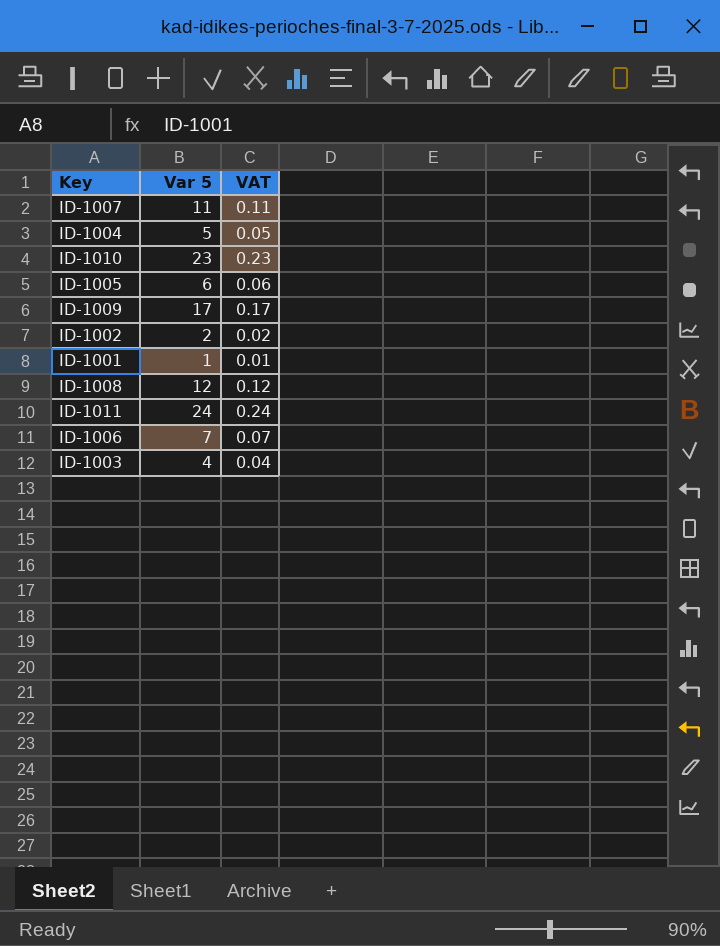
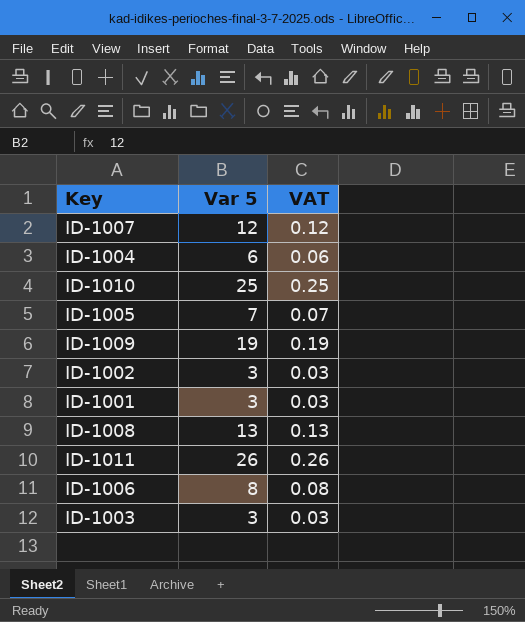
ID-1007 | Var 5: 11 -> 12
ID-1007 | VAT: 0.11 -> 0.12
ID-1004 | Var 5: 5 -> 6
ID-1004 | VAT: 0.05 -> 0.06
ID-1010 | Var 5: 23 -> 25
ID-1010 | VAT: 0.23 -> 0.25
ID-1005 | Var 5: 6 -> 7
ID-1005 | VAT: 0.06 -> 0.07
ID-1009 | Var 5: 17 -> 19
ID-1009 | VAT: 0.17 -> 0.19
ID-1002 | Var 5: 2 -> 3
ID-1002 | VAT: 0.02 -> 0.03
ID-1001 | Var 5: 1 -> 3
ID-1001 | VAT: 0.01 -> 0.03
ID-1008 | Var 5: 12 -> 13
ID-1008 | VAT: 0.12 -> 0.13
ID-1011 | Var 5: 24 -> 26
ID-1011 | VAT: 0.24 -> 0.26
ID-1006 | Var 5: 7 -> 8
ID-1006 | VAT: 0.07 -> 0.08
ID-1003 | Var 5: 4 -> 3
ID-1003 | VAT: 0.04 -> 0.03

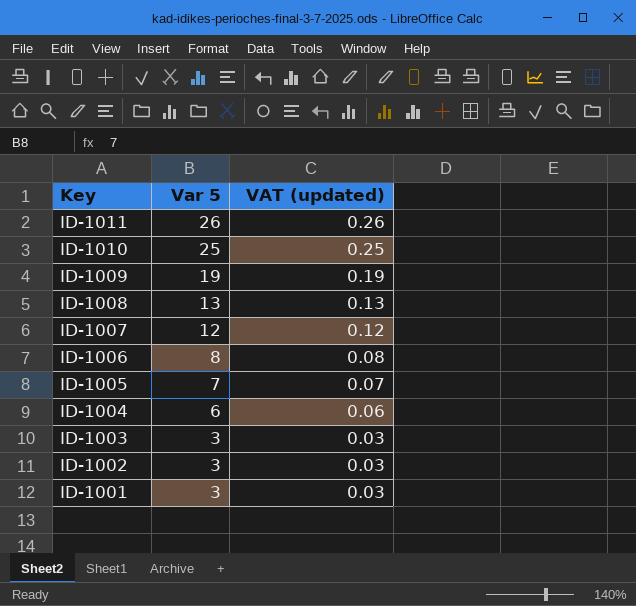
row order: none -> Key descending
column name: VAT -> VAT (updated)

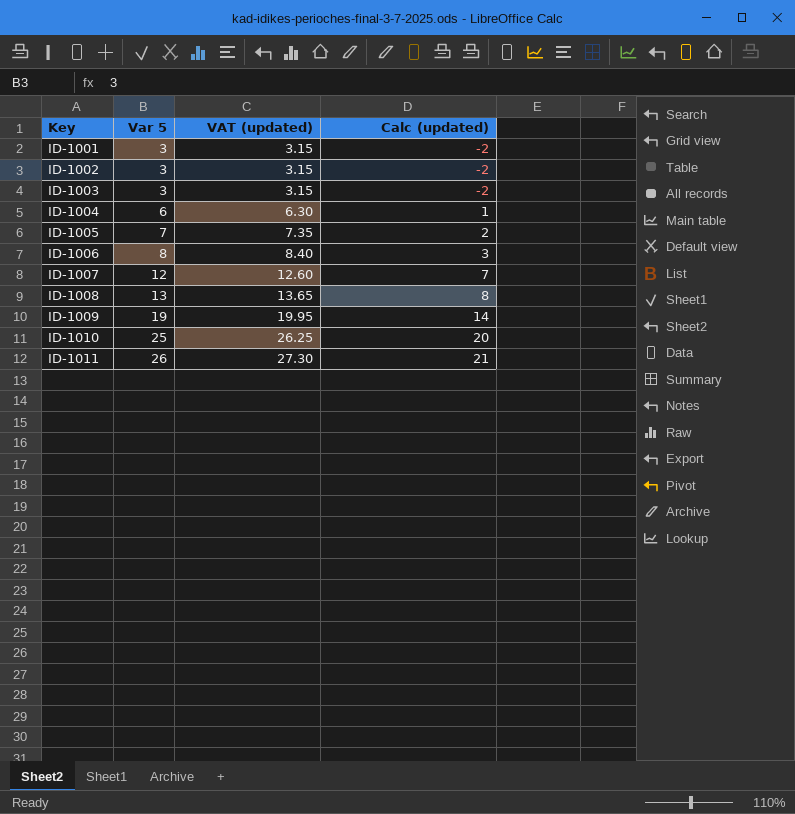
row order: Key descending -> Key ascending
column VAT (updated) | formula: [Var 5] * 0.01 -> [Var 5] * 1.05
column Calc (updated) | formula: none -> [Var 5] - 5

